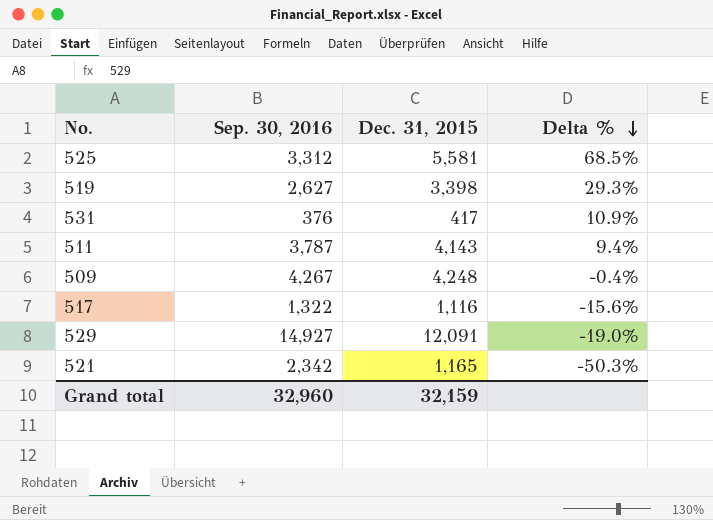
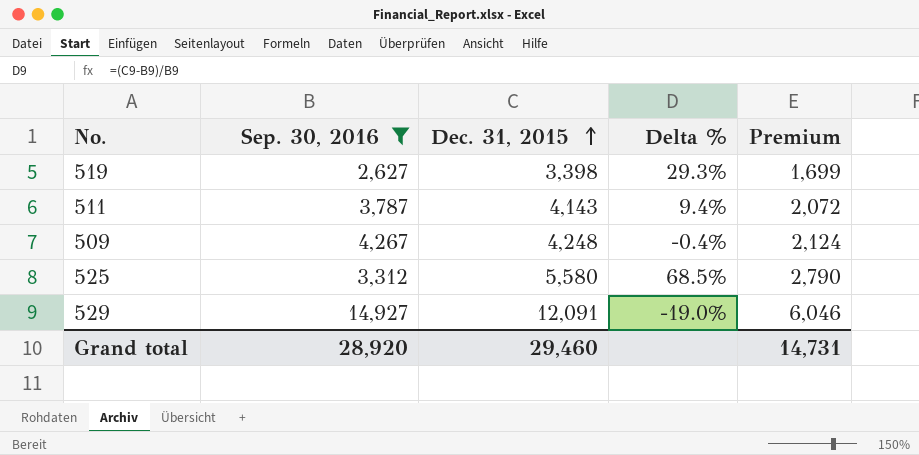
filter: none -> Sep. 30, 2016 >= 2,627
row order: Delta % descending -> Dec. 31, 2015 ascending
column Premium | formula: none -> [Dec. 31, 2015] * 0.5
525 | Dec. 31, 2015: 5,581 -> 5,580
Grand total | Sep. 30, 2016: 32,960 -> 28,920
Grand total | Dec. 31, 2015: 32,159 -> 29,460

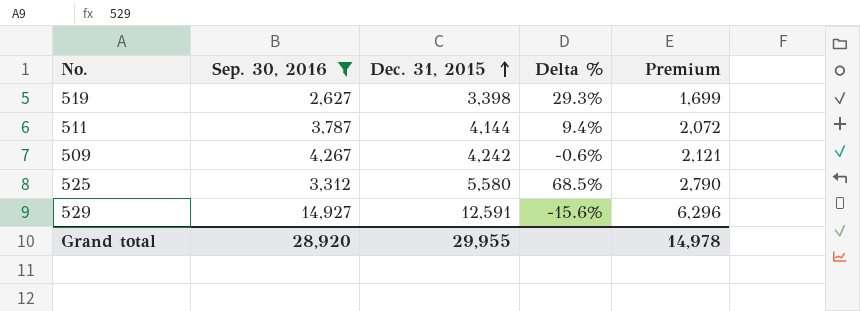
511 | Dec. 31, 2015: 4,143 -> 4,144
509 | Dec. 31, 2015: 4,248 -> 4,242
509 | Delta %: -0.4% -> -0.6%
509 | Premium: 2,124 -> 2,121
529 | Dec. 31, 2015: 12,091 -> 12,591
529 | Delta %: -19.0% -> -15.6%
529 | Premium: 6,046 -> 6,296
Grand total | Dec. 31, 2015: 29,460 -> 29,955
Grand total | Premium: 14,731 -> 14,978

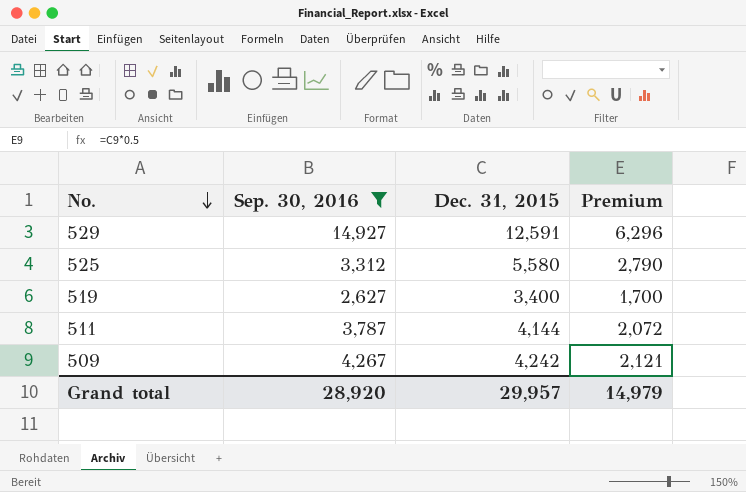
row order: Dec. 31, 2015 ascending -> No. descending
column Delta % | formula: ([Dec. 31, 2015] - [Sep. 30, 2016]) / [Sep. 30, 2016] -> none
519 | Dec. 31, 2015: 3,398 -> 3,400
519 | Premium: 1,699 -> 1,700
Grand total | Dec. 31, 2015: 29,955 -> 29,957
Grand total | Premium: 14,978 -> 14,979

